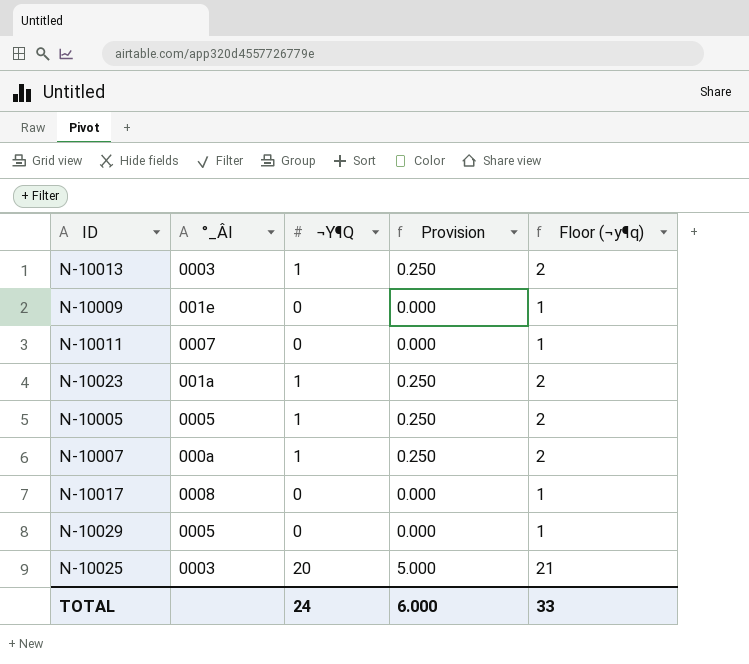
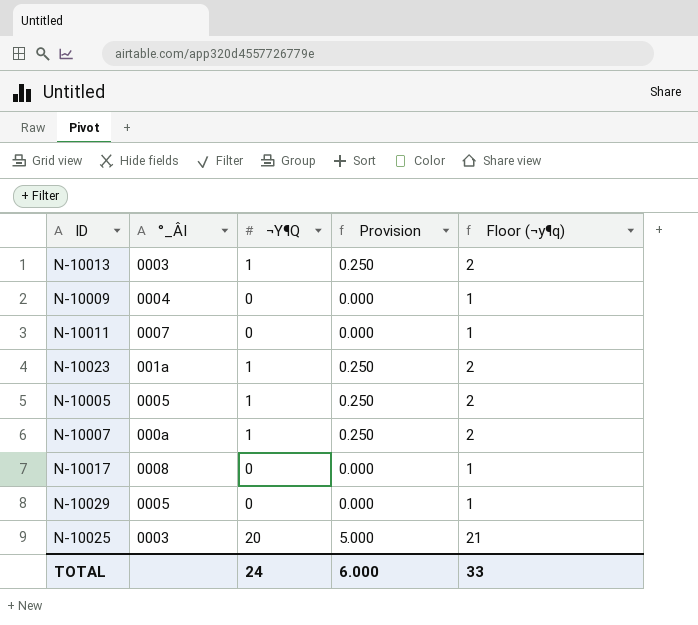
N-10009 | °_ÂI: 001e -> 0004

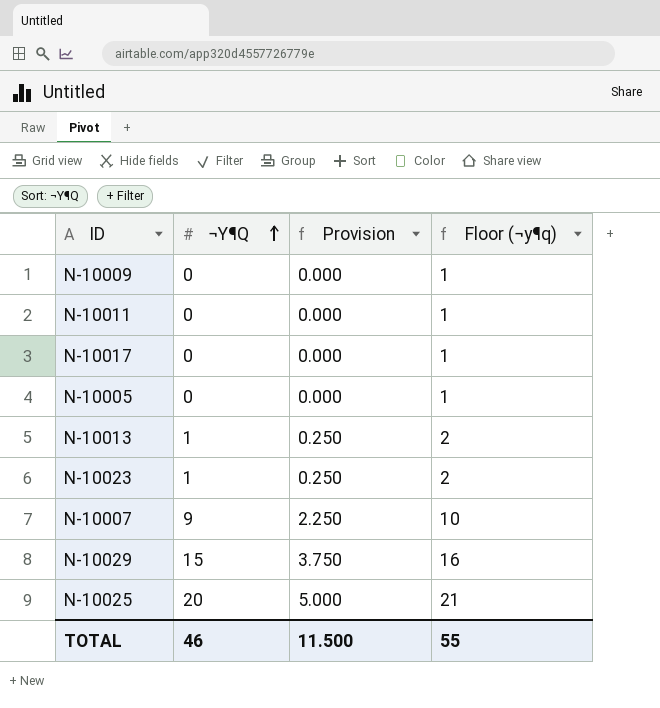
row order: none -> ¬Y¶Q ascending
column °_ÂI | position: 2 -> none
N-10005 | ¬Y¶Q: 1 -> 0
N-10005 | Provision: 0.250 -> 0.000
N-10005 | Floor (¬y¶q): 2 -> 1
N-10007 | ¬Y¶Q: 1 -> 9
N-10007 | Provision: 0.250 -> 2.250
N-10007 | Floor (¬y¶q): 2 -> 10
N-10029 | ¬Y¶Q: 0 -> 15
N-10029 | Provision: 0.000 -> 3.750
N-10029 | Floor (¬y¶q): 1 -> 16
TOTAL | ¬Y¶Q: 24 -> 46
TOTAL | Provision: 6.000 -> 11.500
TOTAL | Floor (¬y¶q): 33 -> 55

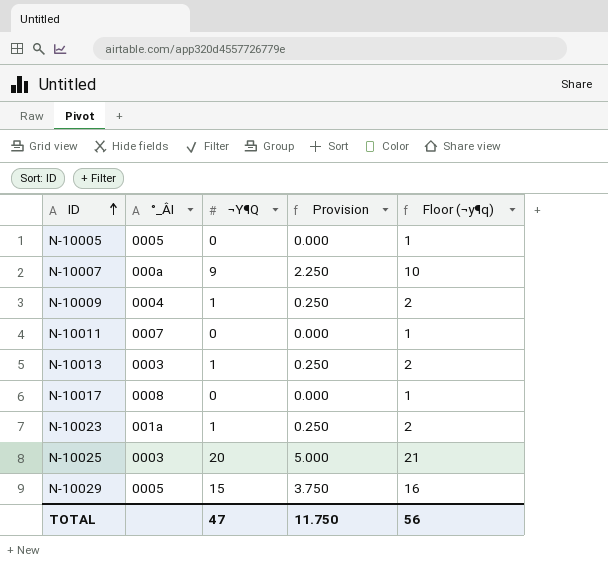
row order: ¬Y¶Q ascending -> ID ascending
column °_ÂI | position: none -> 2
N-10009 | ¬Y¶Q: 0 -> 1
N-10009 | Provision: 0.000 -> 0.250
N-10009 | Floor (¬y¶q): 1 -> 2
TOTAL | ¬Y¶Q: 46 -> 47
TOTAL | Provision: 11.500 -> 11.750
TOTAL | Floor (¬y¶q): 55 -> 56

